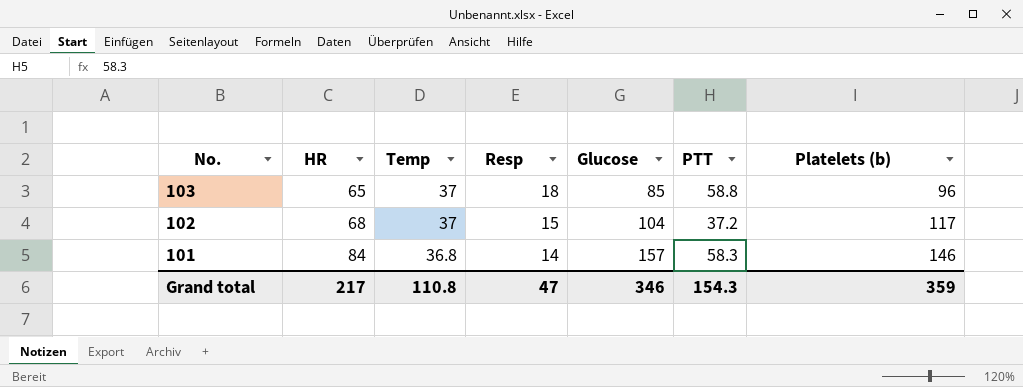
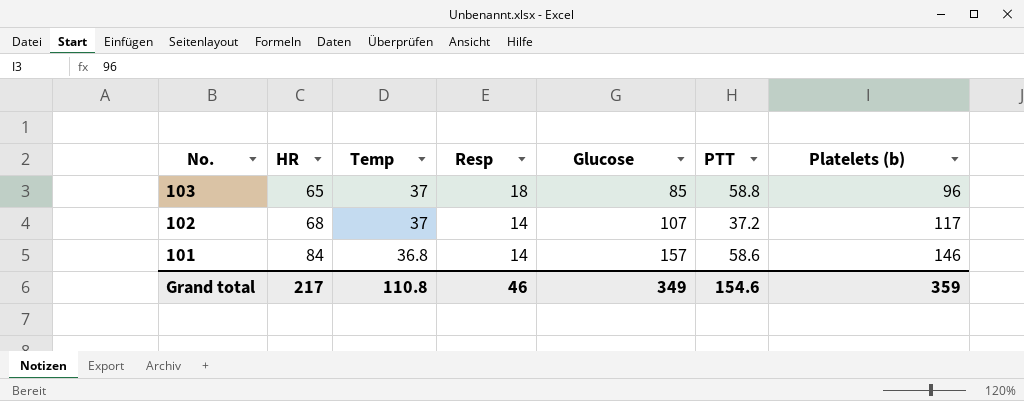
102 | Resp: 15 -> 14
102 | Glucose: 104 -> 107
101 | PTT: 58.3 -> 58.6
Grand total | Resp: 47 -> 46
Grand total | Glucose: 346 -> 349
Grand total | PTT: 154.3 -> 154.6

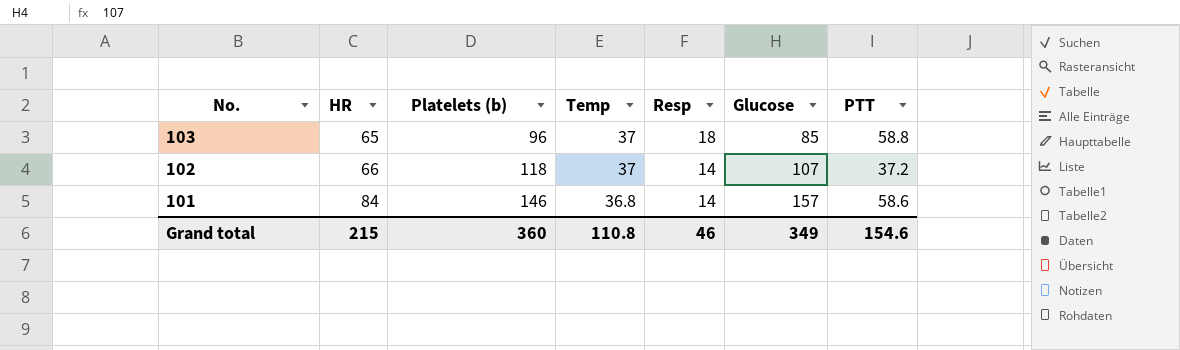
column Platelets (b) | position: 7 -> 3
102 | HR: 68 -> 66
102 | Platelets (b): 117 -> 118
Grand total | HR: 217 -> 215
Grand total | Platelets (b): 359 -> 360

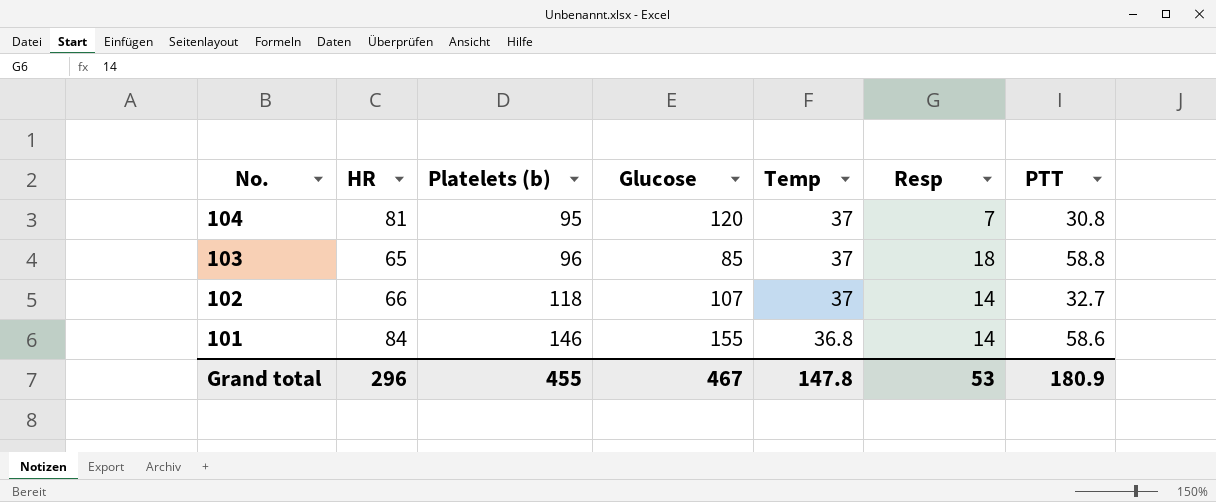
column Glucose | position: 6 -> 4
row 104: none -> 81 | 95 | 120 | 37 | 7 | 30.8
102 | PTT: 37.2 -> 32.7
101 | Glucose: 157 -> 155
Grand total | HR: 215 -> 296
Grand total | Platelets (b): 360 -> 455
Grand total | Glucose: 349 -> 467
Grand total | Temp: 110.8 -> 147.8
Grand total | Resp: 46 -> 53
Grand total | PTT: 154.6 -> 180.9

